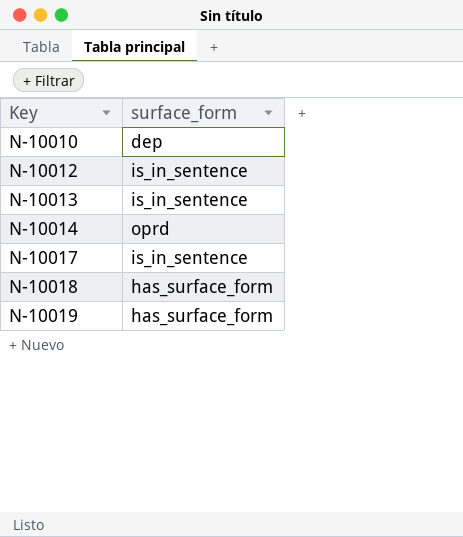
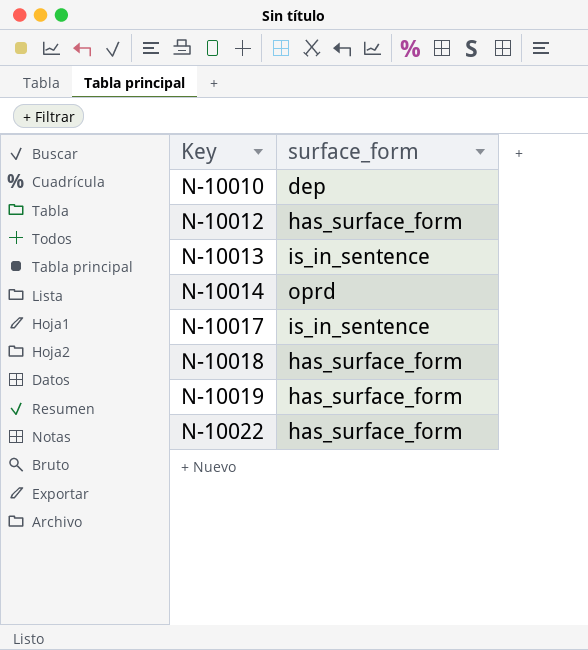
N-10012 | surface_form: is_in_sentence -> has_surface_form
row N-10022: none -> has_surface_form

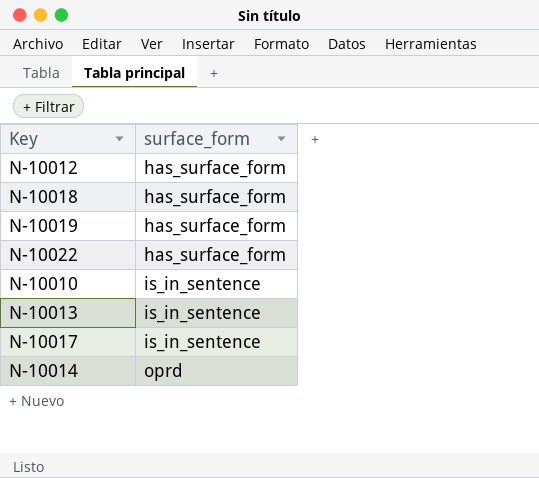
row order: Key ascending -> surface_form ascending
N-10010 | surface_form: dep -> is_in_sentence

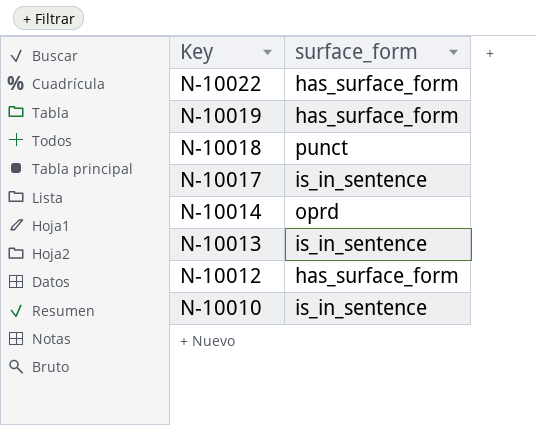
row order: surface_form ascending -> Key descending
N-10018 | surface_form: has_surface_form -> punct

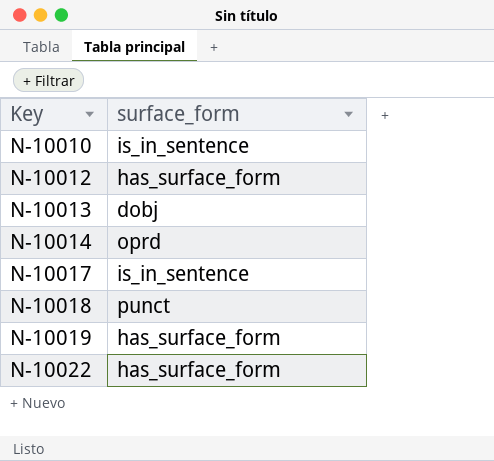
row order: Key descending -> Key ascending
N-10013 | surface_form: is_in_sentence -> dobj

